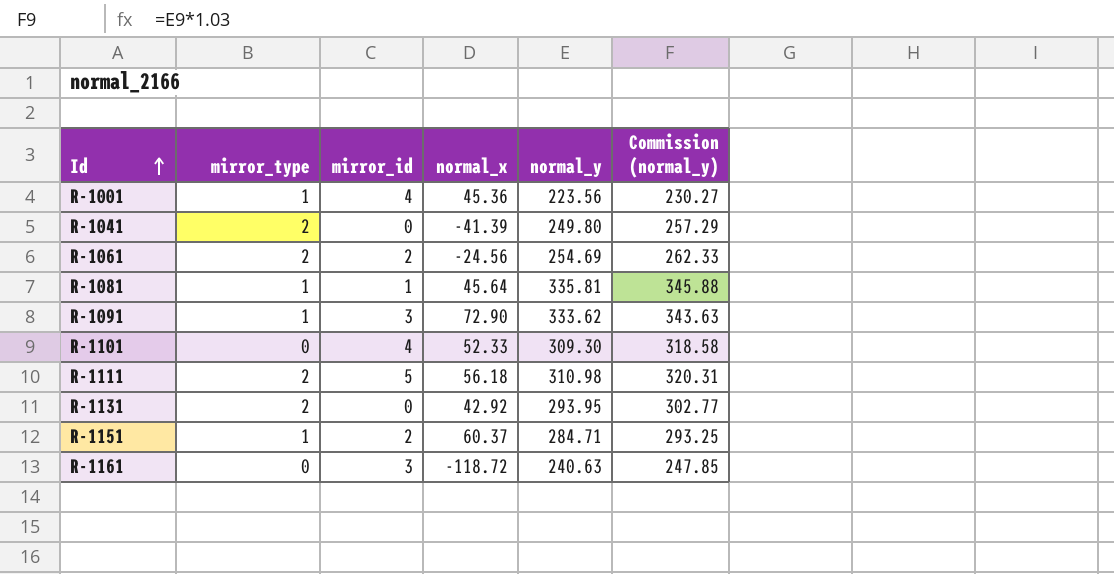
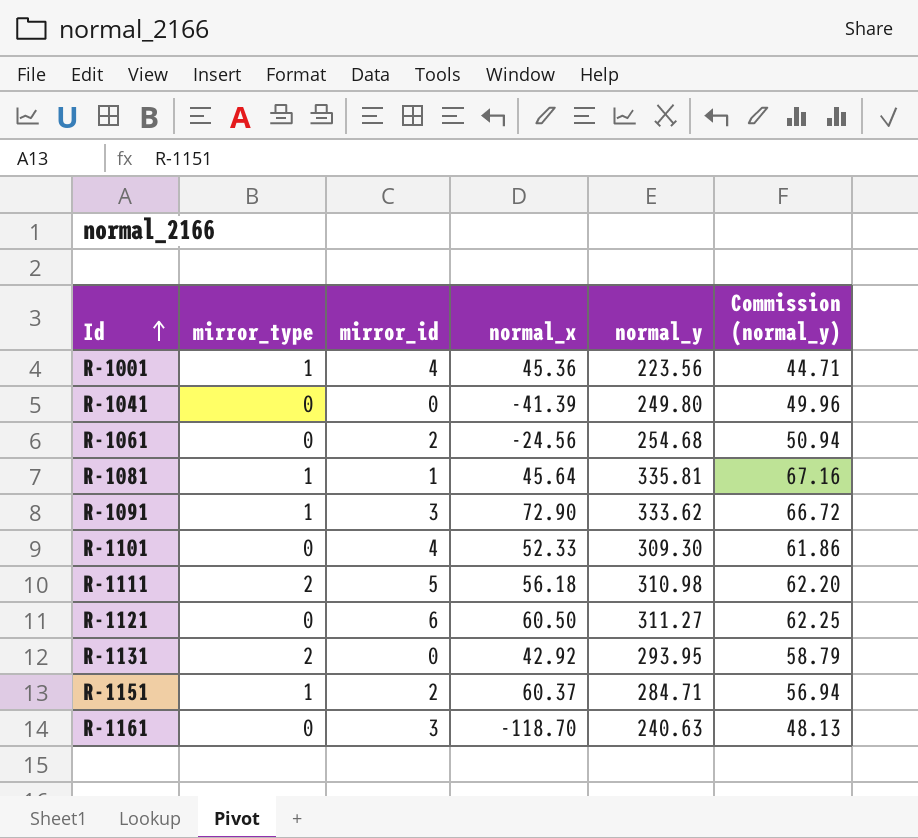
column Commission (normal_y) | formula: [normal_y] * 1.03 -> [normal_y] * 0.2
R-1041 | mirror_type: 2 -> 0
R-1061 | mirror_type: 2 -> 0
R-1061 | normal_y: 254.69 -> 254.68
row R-1121: none -> 0 | 6 | 60.50 | 311.27 | 62.25
R-1161 | normal_x: -118.72 -> -118.70

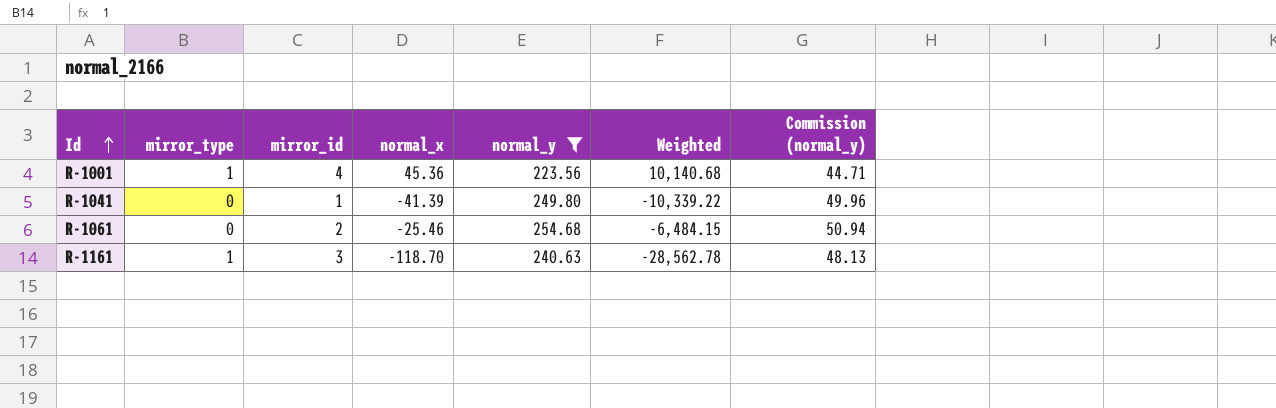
filter: none -> normal_y <= 254.68
column Weighted | formula: none -> [normal_x] * [normal_y]
R-1041 | mirror_id: 0 -> 1
R-1061 | normal_x: -24.56 -> -25.46
R-1161 | mirror_type: 0 -> 1

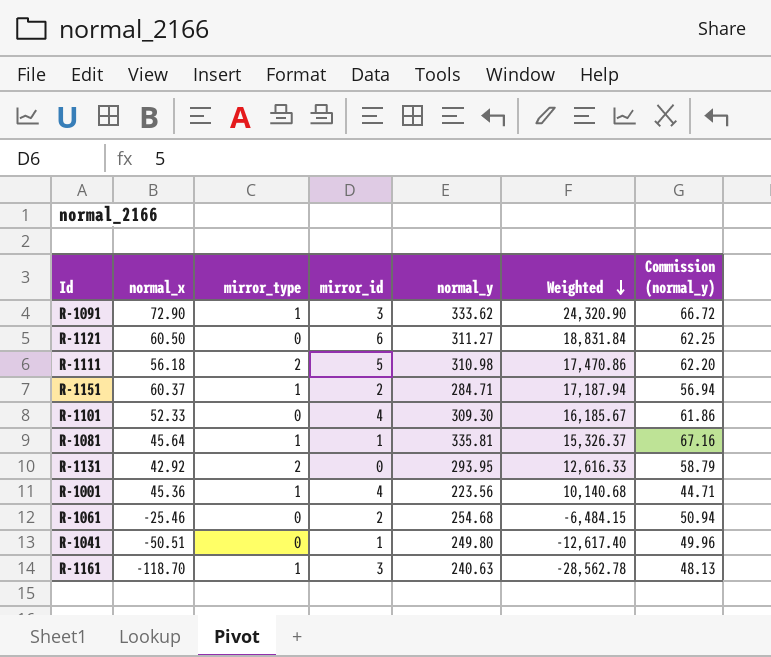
filter: normal_y <= 254.68 -> none
row order: Id ascending -> Weighted descending
column normal_x | position: 4 -> 2
R-1041 | normal_x: -41.39 -> -50.51
R-1041 | Weighted: -10,339.22 -> -12,617.40

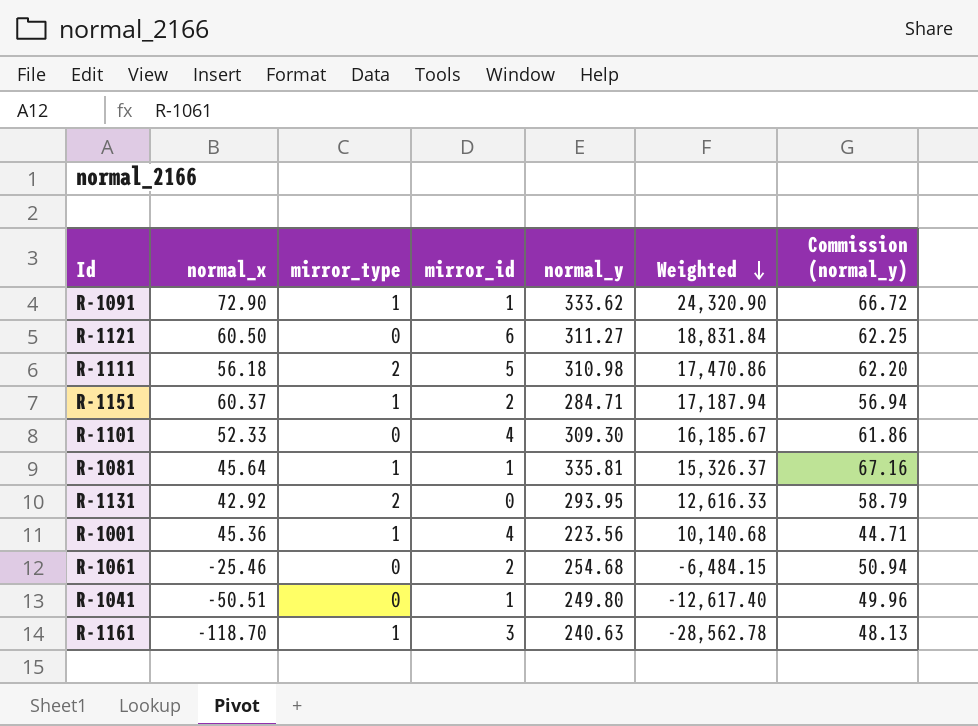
R-1091 | mirror_id: 3 -> 1

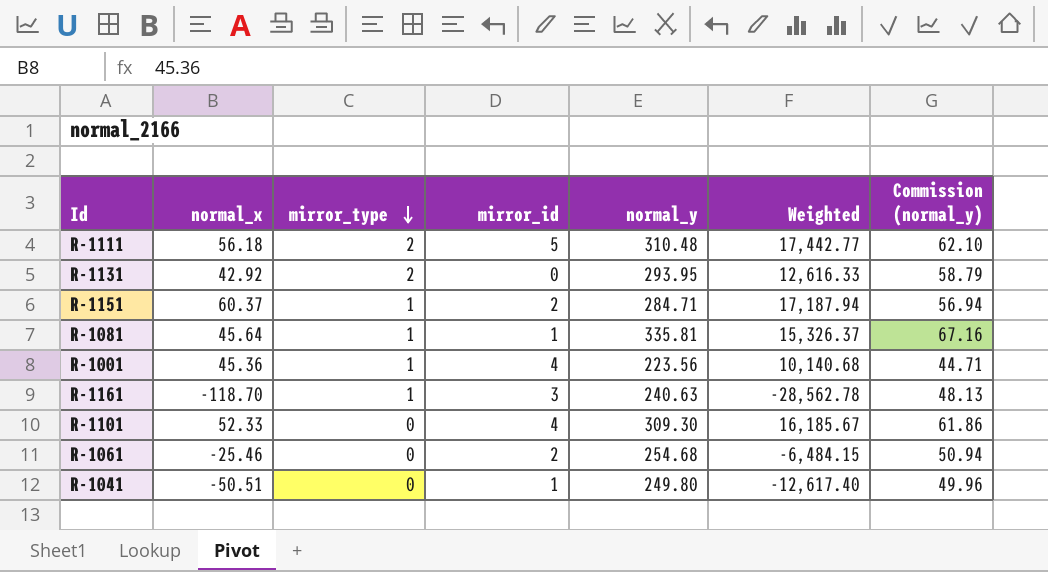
row order: Weighted descending -> mirror_type descending
row R-1091: 72.90 | 1 | 1 | 333.62 | 24,320.90 | 66.72 -> none
row R-1121: 60.50 | 0 | 6 | 311.27 | 18,831.84 | 62.25 -> none
R-1111 | normal_y: 310.98 -> 310.48
R-1111 | Weighted: 17,470.86 -> 17,442.77
R-1111 | Commission (normal_y): 62.20 -> 62.10

